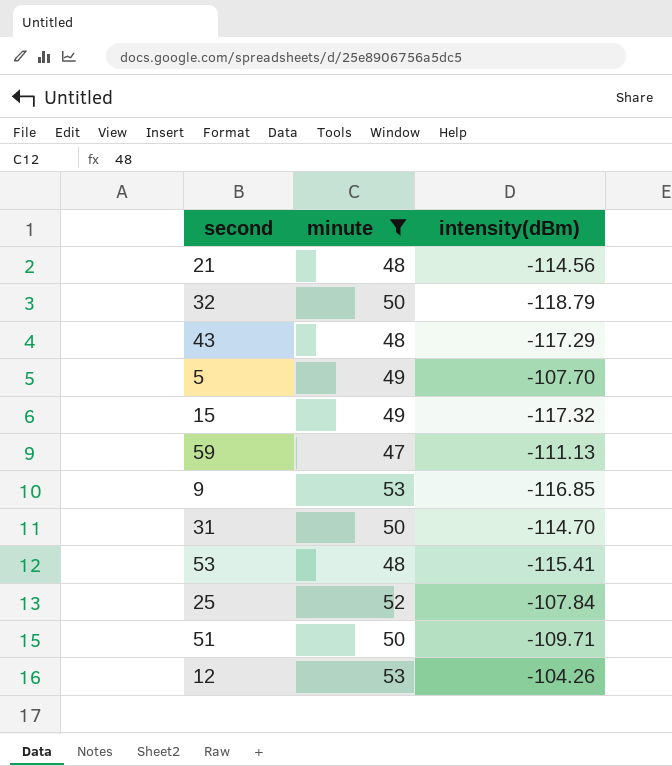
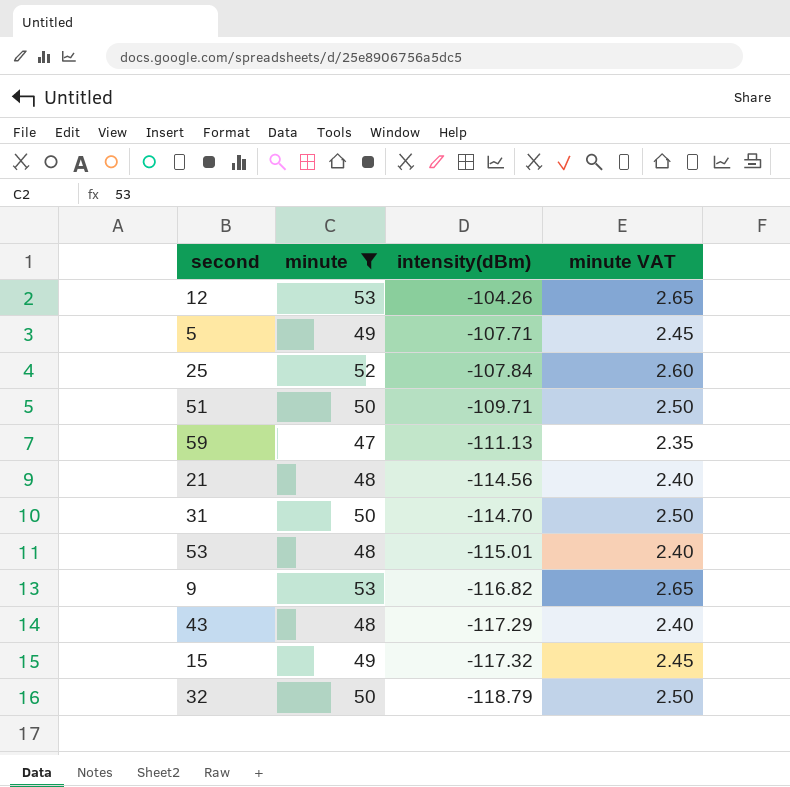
row order: none -> intensity(dBm) descending
column minute VAT | formula: none -> [minute] * 0.05
5 | intensity(dBm): -107.70 -> -107.71
53 | intensity(dBm): -115.41 -> -115.01
9 | intensity(dBm): -116.85 -> -116.82

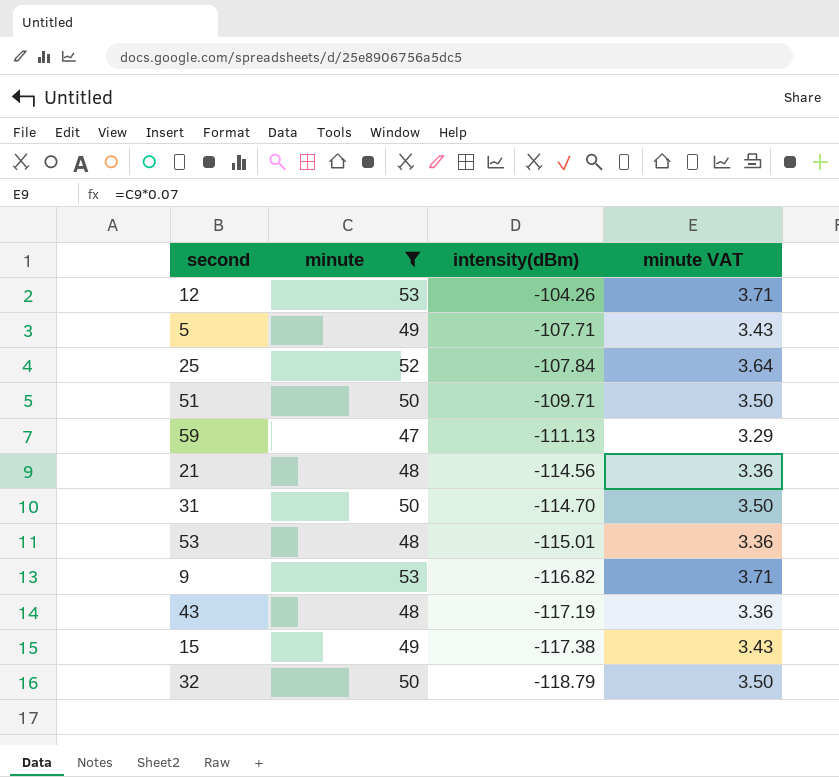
column minute VAT | formula: [minute] * 0.05 -> [minute] * 0.07
43 | intensity(dBm): -117.29 -> -117.19
15 | intensity(dBm): -117.32 -> -117.38

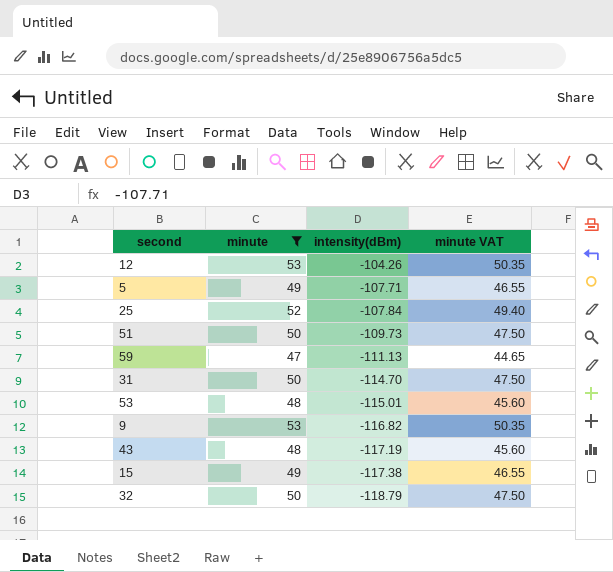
column minute VAT | formula: [minute] * 0.07 -> [minute] * 0.95
row 21: 48 | -114.56 | 3.36 -> none
51 | intensity(dBm): -109.71 -> -109.73

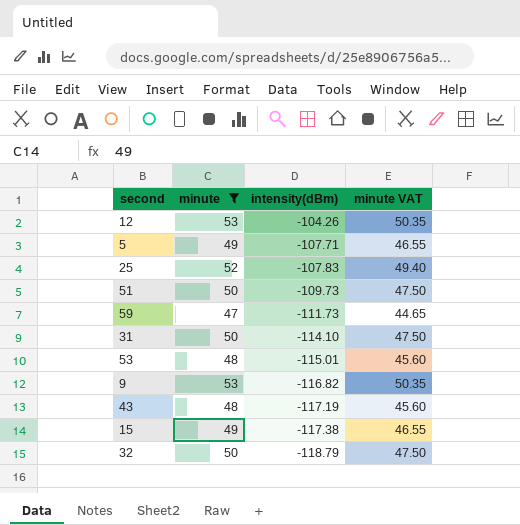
25 | intensity(dBm): -107.84 -> -107.83
59 | intensity(dBm): -111.13 -> -111.73
31 | intensity(dBm): -114.70 -> -114.10

